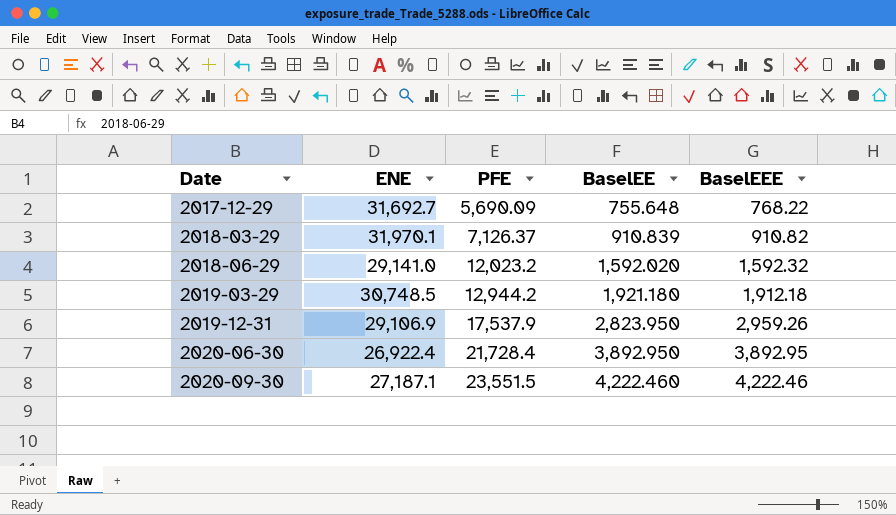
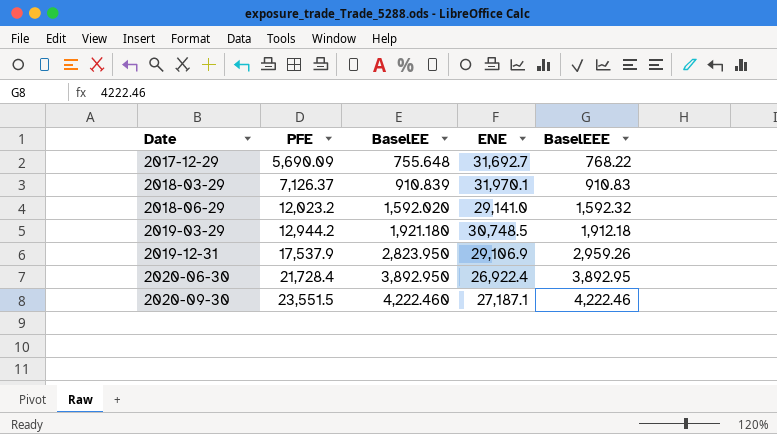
column ENE | position: 2 -> 4
2018-03-29 | BaselEEE: 910.82 -> 910.83

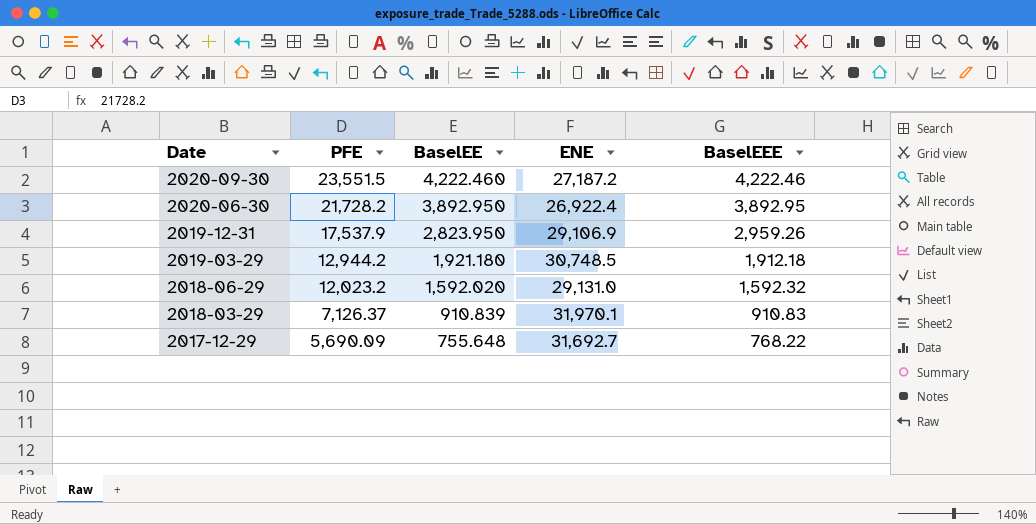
row order: Date ascending -> Date descending
2020-09-30 | ENE: 27,187.1 -> 27,187.2
2020-06-30 | PFE: 21,728.4 -> 21,728.2
2018-06-29 | ENE: 29,141.0 -> 29,131.0

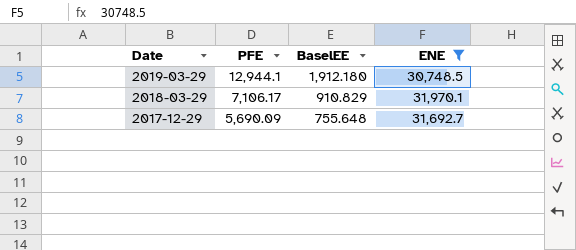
filter: none -> ENE >= 30,748.5
column BaselEEE | position: 5 -> none
2019-03-29 | PFE: 12,944.2 -> 12,944.1
2019-03-29 | BaselEE: 1,921.180 -> 1,912.180
2018-03-29 | PFE: 7,126.37 -> 7,106.17
2018-03-29 | BaselEE: 910.839 -> 910.829

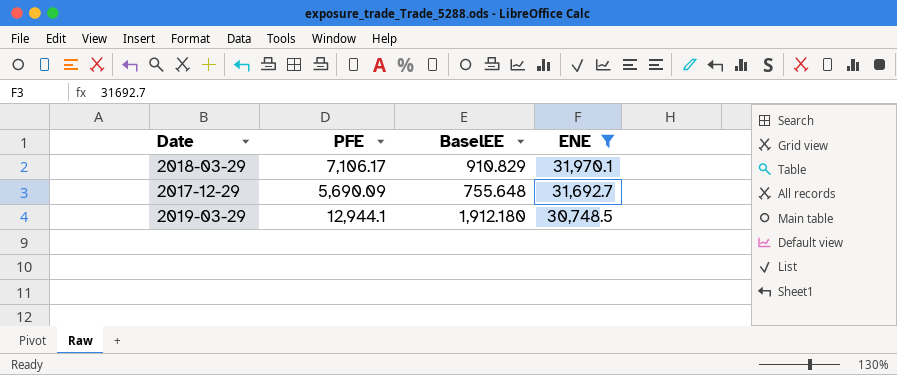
row order: Date descending -> ENE descending

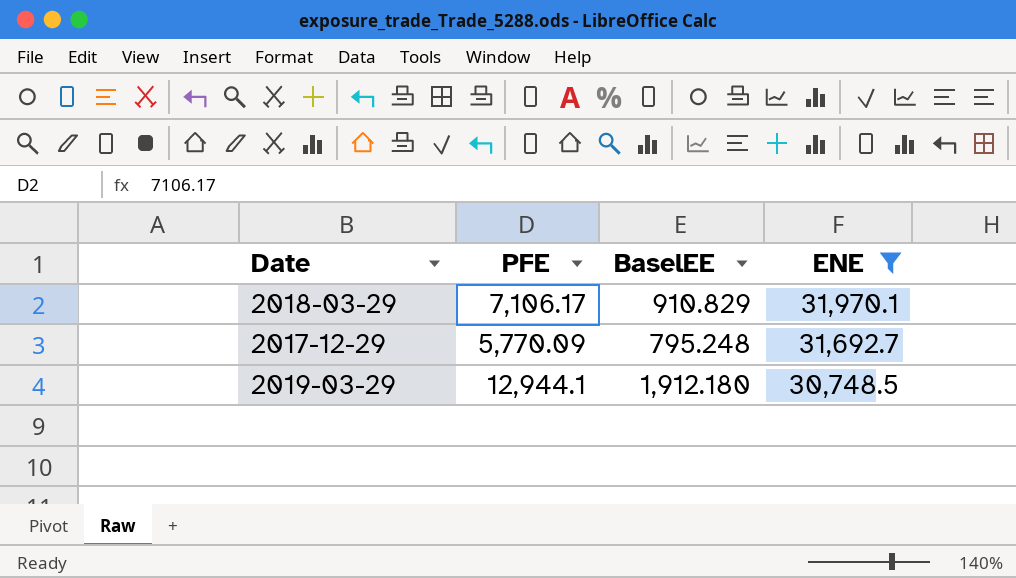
2017-12-29 | PFE: 5,690.09 -> 5,770.09
2017-12-29 | BaselEE: 755.648 -> 795.248

